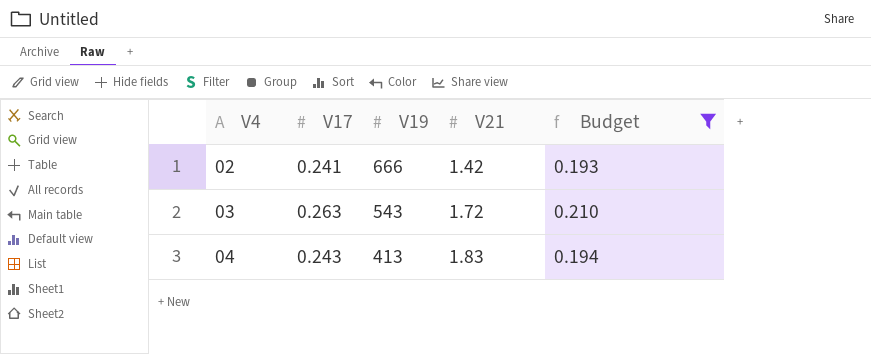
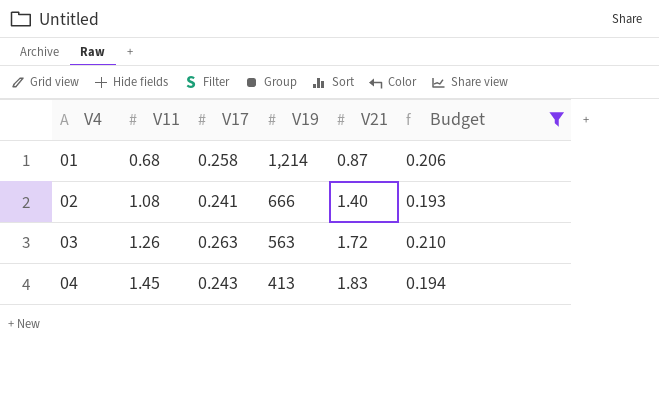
column V11 | position: none -> 2
row 01: none -> 0.68 | 0.258 | 1,214 | 0.87 | 0.206
02 | V21: 1.42 -> 1.40
03 | V19: 543 -> 563

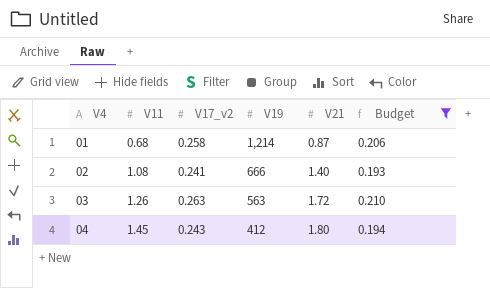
column name: V17 -> V17_v2
04 | V19: 413 -> 412
04 | V21: 1.83 -> 1.80

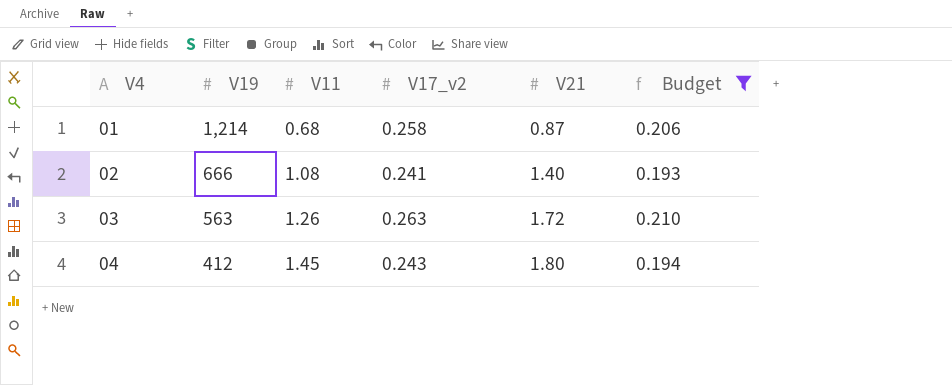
column V19 | position: 4 -> 2

